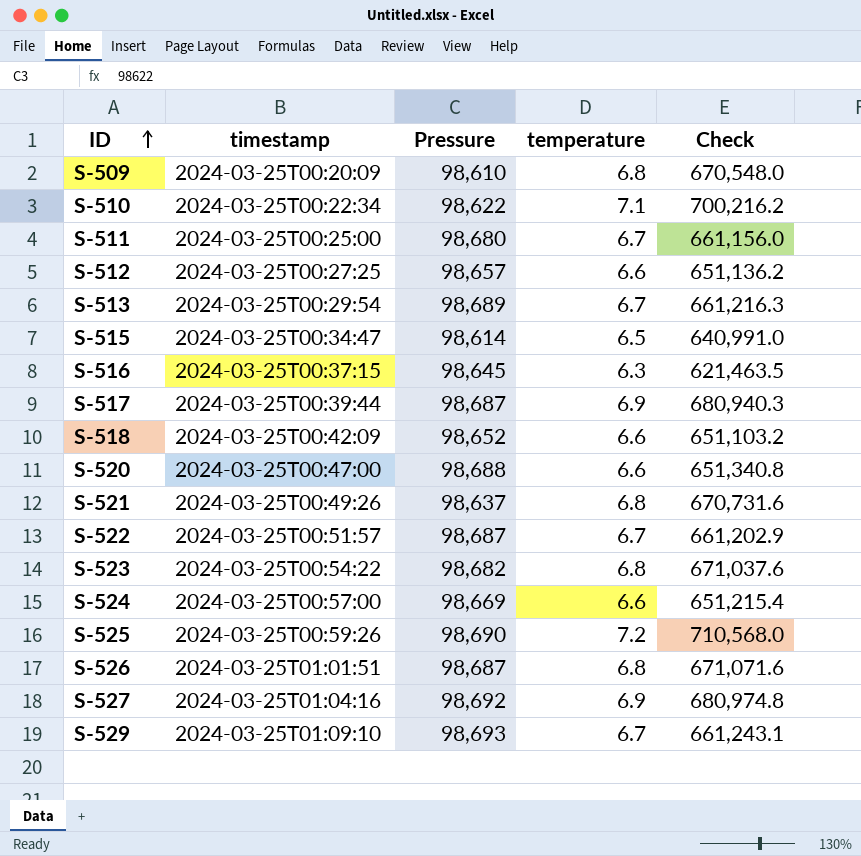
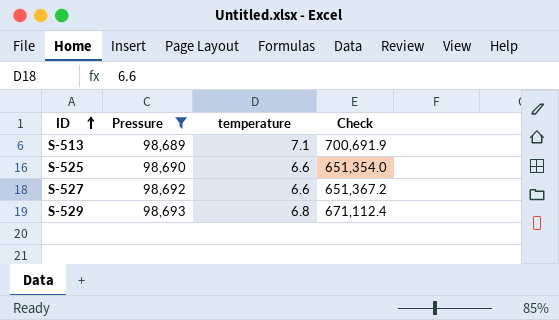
filter: none -> Pressure >= 98,689
column timestamp | position: 2 -> none
S-513 | temperature: 6.7 -> 7.1
S-513 | Check: 661,216.3 -> 700,691.9
S-525 | temperature: 7.2 -> 6.6
S-525 | Check: 710,568.0 -> 651,354.0
S-527 | temperature: 6.9 -> 6.6
S-527 | Check: 680,974.8 -> 651,367.2
S-529 | temperature: 6.7 -> 6.8
S-529 | Check: 661,243.1 -> 671,112.4

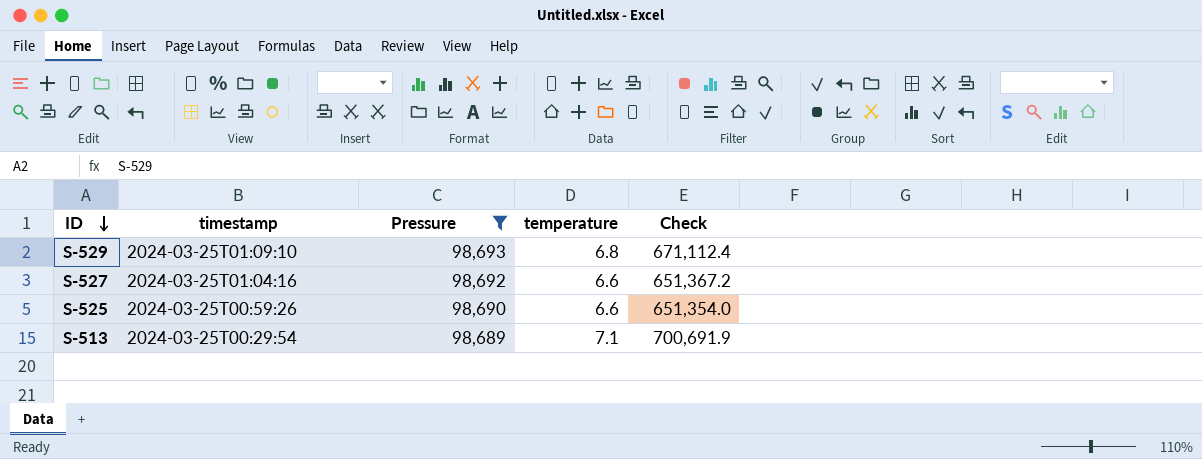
row order: ID ascending -> ID descending
column timestamp | position: none -> 2

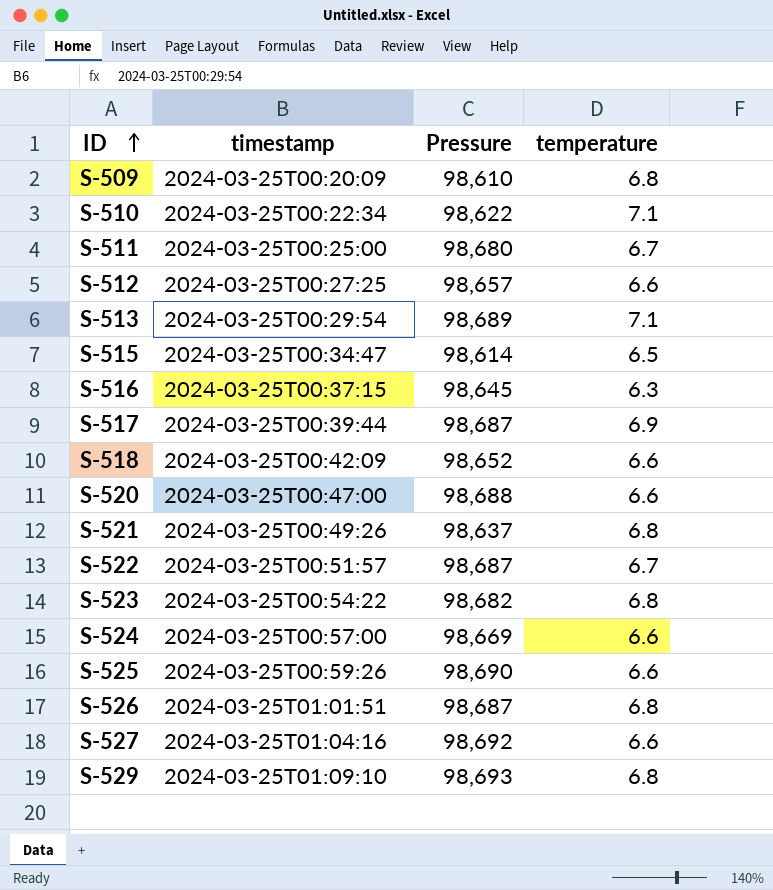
filter: Pressure >= 98,689 -> none
row order: ID descending -> ID ascending
column Check | formula: [Pressure] * [temperature] -> none

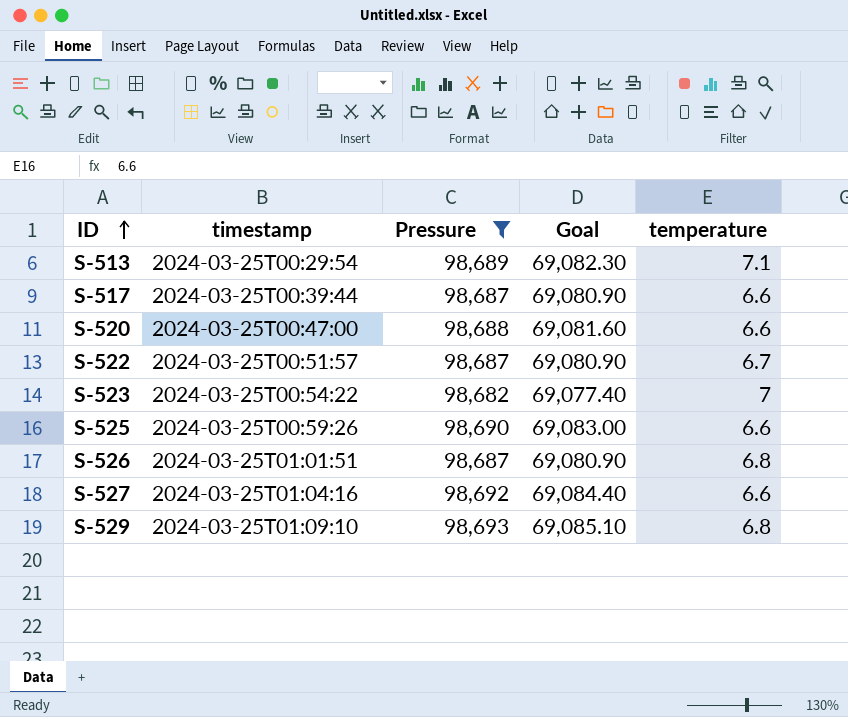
filter: none -> Pressure >= 98,682
column Goal | formula: none -> [Pressure] * 0.7
S-517 | temperature: 6.9 -> 6.6
S-523 | temperature: 6.8 -> 7

